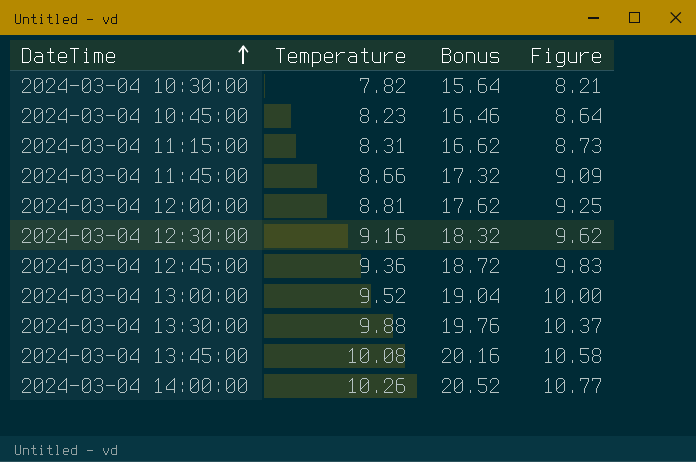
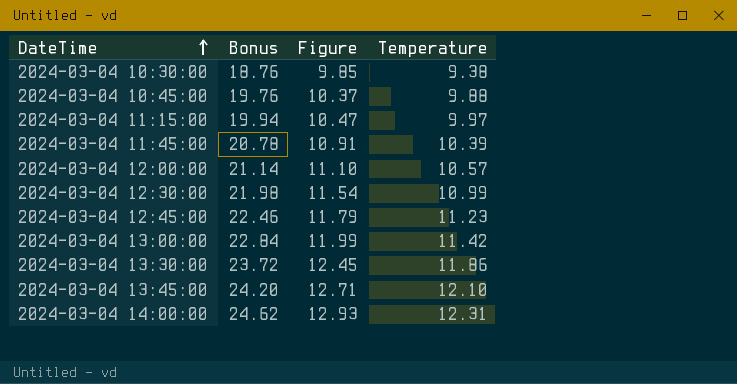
column Temperature | position: 2 -> 4
2024-03-04 10:30:00 | Bonus: 15.64 -> 18.76
2024-03-04 10:30:00 | Figure: 8.21 -> 9.85
2024-03-04 10:30:00 | Temperature: 7.82 -> 9.38
2024-03-04 10:45:00 | Bonus: 16.46 -> 19.76
2024-03-04 10:45:00 | Figure: 8.64 -> 10.37
2024-03-04 10:45:00 | Temperature: 8.23 -> 9.88
2024-03-04 11:15:00 | Bonus: 16.62 -> 19.94
2024-03-04 11:15:00 | Figure: 8.73 -> 10.47
2024-03-04 11:15:00 | Temperature: 8.31 -> 9.97
2024-03-04 11:45:00 | Bonus: 17.32 -> 20.78
2024-03-04 11:45:00 | Figure: 9.09 -> 10.91
2024-03-04 11:45:00 | Temperature: 8.66 -> 10.39
2024-03-04 12:00:00 | Bonus: 17.62 -> 21.14
2024-03-04 12:00:00 | Figure: 9.25 -> 11.10
2024-03-04 12:00:00 | Temperature: 8.81 -> 10.57
2024-03-04 12:30:00 | Bonus: 18.32 -> 21.98
2024-03-04 12:30:00 | Figure: 9.62 -> 11.54
2024-03-04 12:30:00 | Temperature: 9.16 -> 10.99
2024-03-04 12:45:00 | Bonus: 18.72 -> 22.46
2024-03-04 12:45:00 | Figure: 9.83 -> 11.79
2024-03-04 12:45:00 | Temperature: 9.36 -> 11.23
2024-03-04 13:00:00 | Bonus: 19.04 -> 22.84
2024-03-04 13:00:00 | Figure: 10.00 -> 11.99
2024-03-04 13:00:00 | Temperature: 9.52 -> 11.42
2024-03-04 13:30:00 | Bonus: 19.76 -> 23.72
2024-03-04 13:30:00 | Figure: 10.37 -> 12.45
2024-03-04 13:30:00 | Temperature: 9.88 -> 11.86
2024-03-04 13:45:00 | Bonus: 20.16 -> 24.20
2024-03-04 13:45:00 | Figure: 10.58 -> 12.71
2024-03-04 13:45:00 | Temperature: 10.08 -> 12.10
2024-03-04 14:00:00 | Bonus: 20.52 -> 24.62
2024-03-04 14:00:00 | Figure: 10.77 -> 12.93
2024-03-04 14:00:00 | Temperature: 10.26 -> 12.31

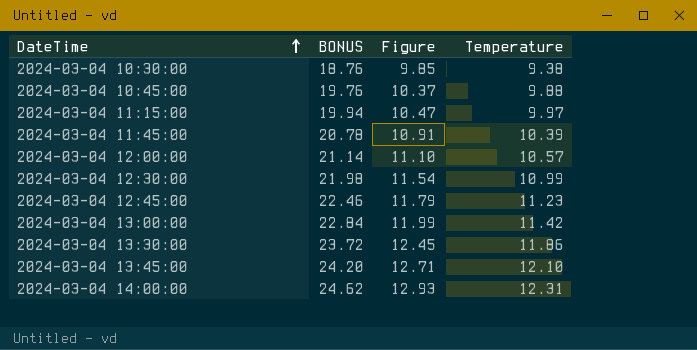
column name: Bonus -> BONUS

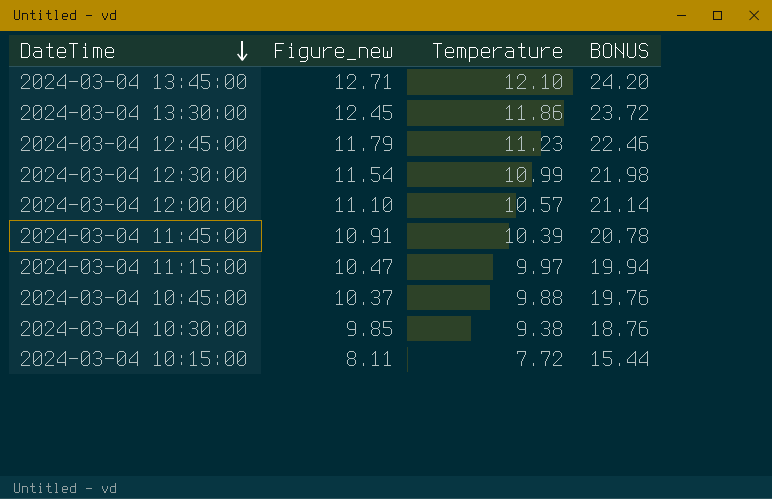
row order: DateTime ascending -> DateTime descending
column name: Figure -> Figure_new
column BONUS | position: 2 -> 4
row 2024-03-04 13:00:00: 22.84 | 11.99 | 11.42 -> none
row 2024-03-04 14:00:00: 24.62 | 12.93 | 12.31 -> none
row 2024-03-04 10:15:00: none -> 8.11 | 7.72 | 15.44

